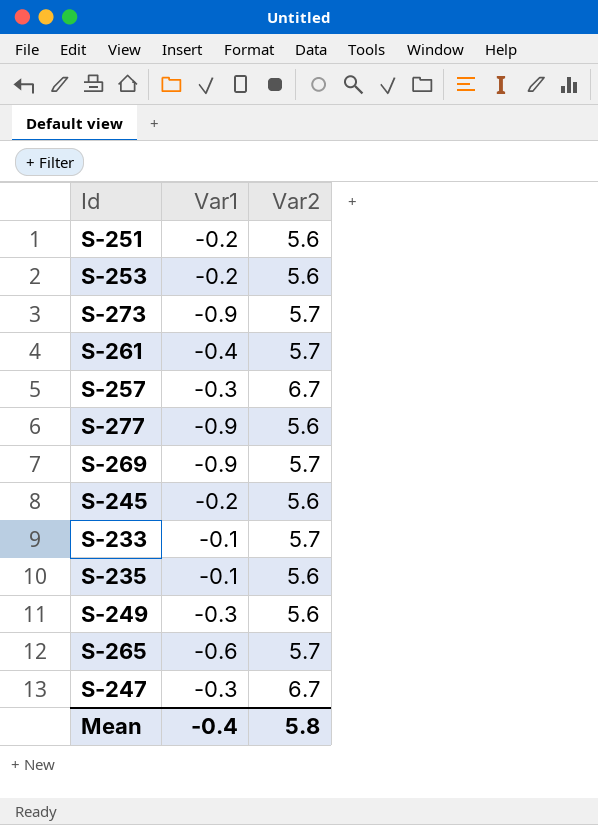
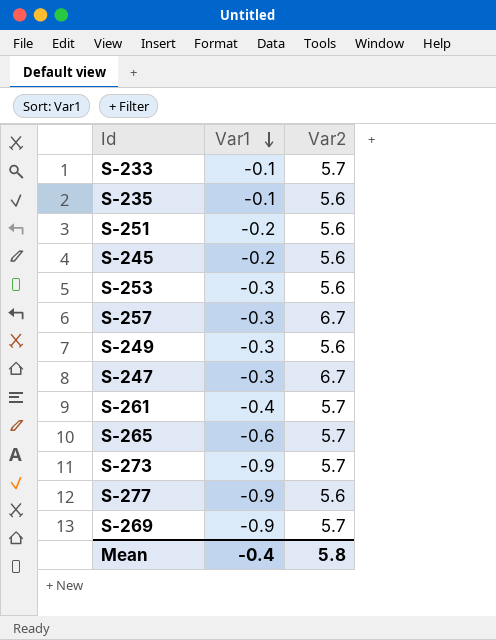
row order: none -> Var1 descending
S-253 | Var1: -0.2 -> -0.3

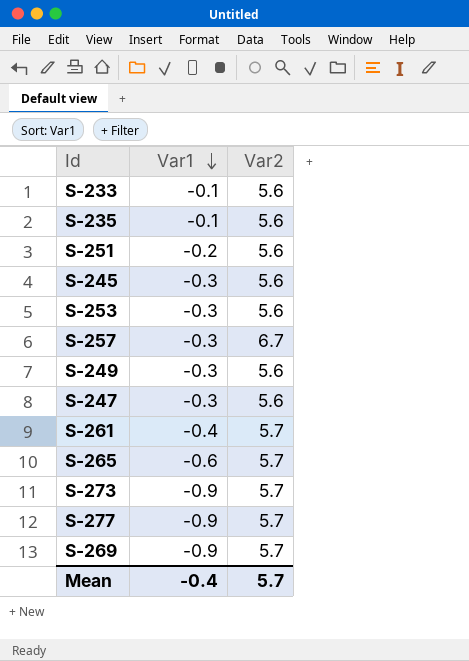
S-233 | Var2: 5.7 -> 5.6
S-245 | Var1: -0.2 -> -0.3
S-247 | Var2: 6.7 -> 5.6
S-277 | Var2: 5.6 -> 5.7
Mean | Var2: 5.8 -> 5.7

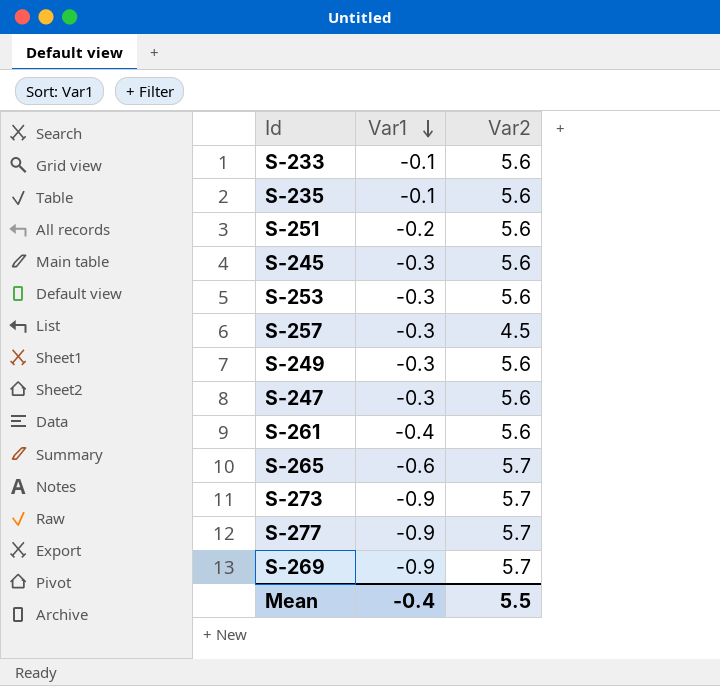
S-257 | Var2: 6.7 -> 4.5
S-261 | Var2: 5.7 -> 5.6
Mean | Var2: 5.7 -> 5.5

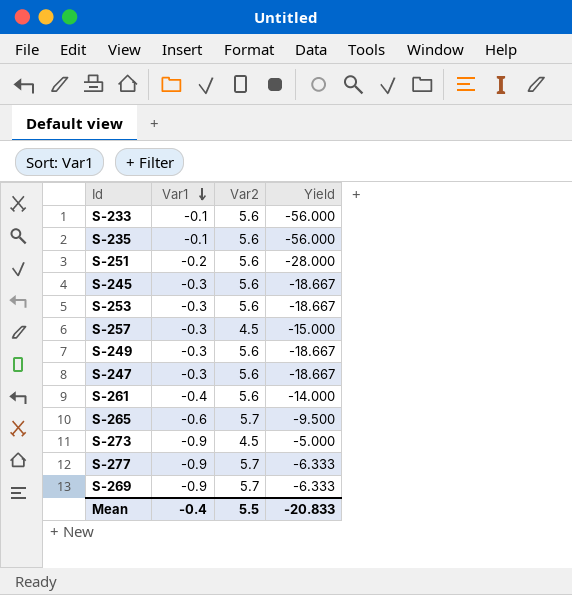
column Yield | formula: none -> [Var2] / [Var1]
S-273 | Var2: 5.7 -> 4.5

